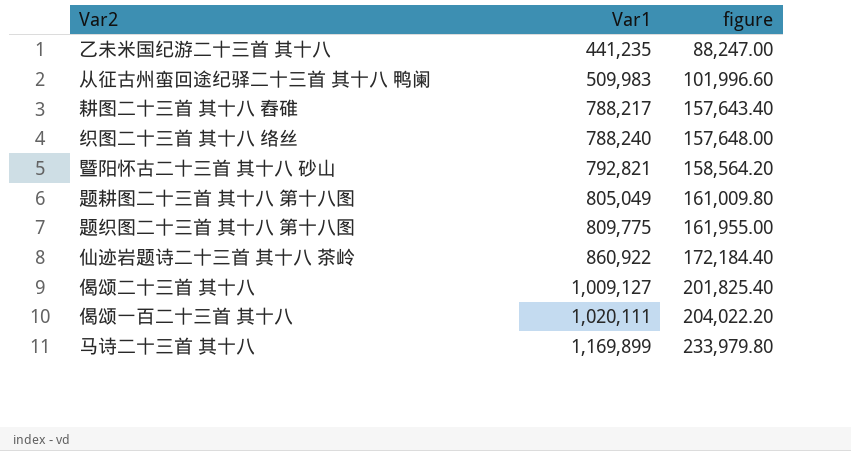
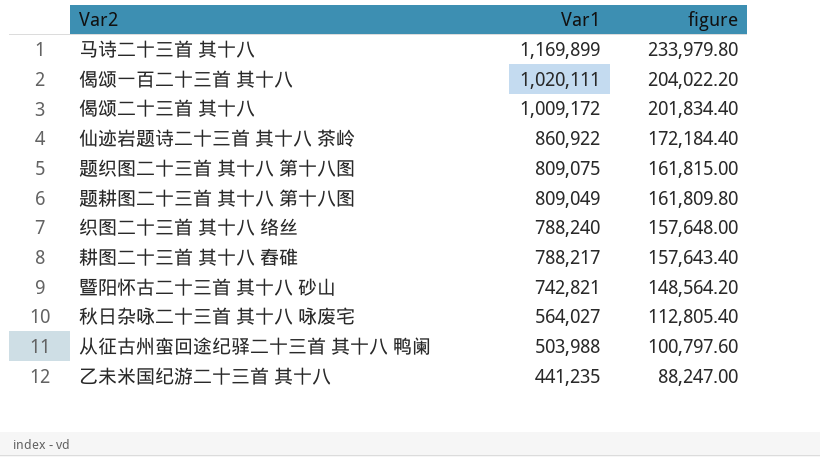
row order: Var1 ascending -> Var1 descending
偈颂二十三首 其十八 | Var1: 1,009,127 -> 1,009,172
偈颂二十三首 其十八 | figure: 201,825.40 -> 201,834.40
题织图二十三首 其十八 第十八图 | Var1: 809,775 -> 809,075
题织图二十三首 其十八 第十八图 | figure: 161,955.00 -> 161,815.00
题耕图二十三首 其十八 第十八图 | Var1: 805,049 -> 809,049
题耕图二十三首 其十八 第十八图 | figure: 161,009.80 -> 161,809.80
暨阳怀古二十三首 其十八 砂山 | Var1: 792,821 -> 742,821
暨阳怀古二十三首 其十八 砂山 | figure: 158,564.20 -> 148,564.20
row 秋日杂咏二十三首 其十八 咏废宅: none -> 564,027 | 112,805.40
从征古州蛮回途纪驿二十三首 其十八 鸭阑 | Var1: 509,983 -> 503,988
从征古州蛮回途纪驿二十三首 其十八 鸭阑 | figure: 101,996.60 -> 100,797.60

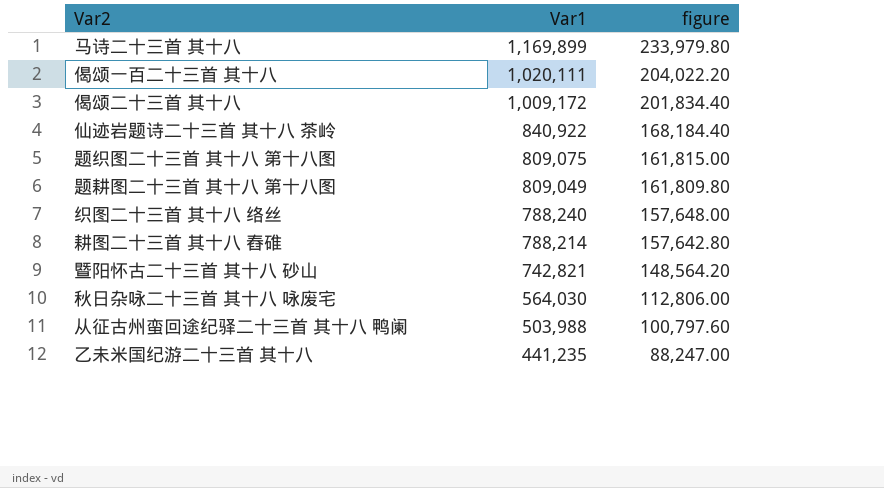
仙迹岩题诗二十三首 其十八 茶岭 | Var1: 860,922 -> 840,922
仙迹岩题诗二十三首 其十八 茶岭 | figure: 172,184.40 -> 168,184.40
耕图二十三首 其十八 舂碓 | Var1: 788,217 -> 788,214
耕图二十三首 其十八 舂碓 | figure: 157,643.40 -> 157,642.80
秋日杂咏二十三首 其十八 咏废宅 | Var1: 564,027 -> 564,030
秋日杂咏二十三首 其十八 咏废宅 | figure: 112,805.40 -> 112,806.00

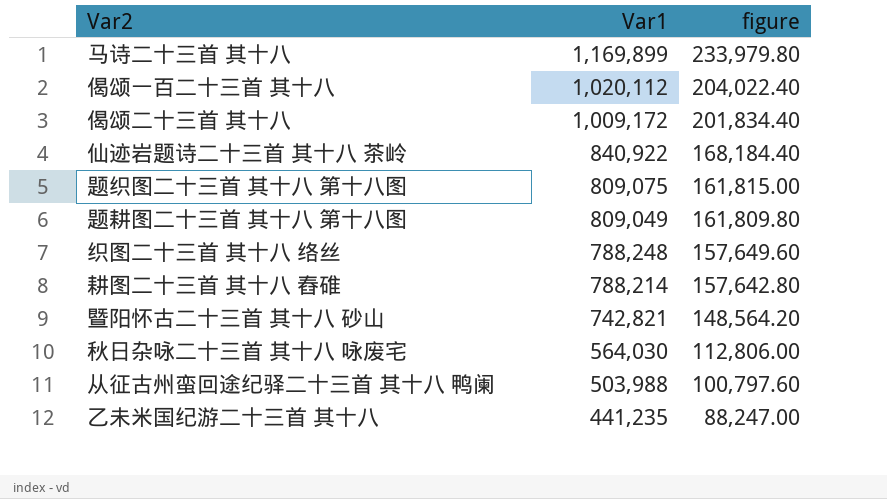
偈颂一百二十三首 其十八 | Var1: 1,020,111 -> 1,020,112
偈颂一百二十三首 其十八 | figure: 204,022.20 -> 204,022.40
织图二十三首 其十八 络丝 | Var1: 788,240 -> 788,248
织图二十三首 其十八 络丝 | figure: 157,648.00 -> 157,649.60

